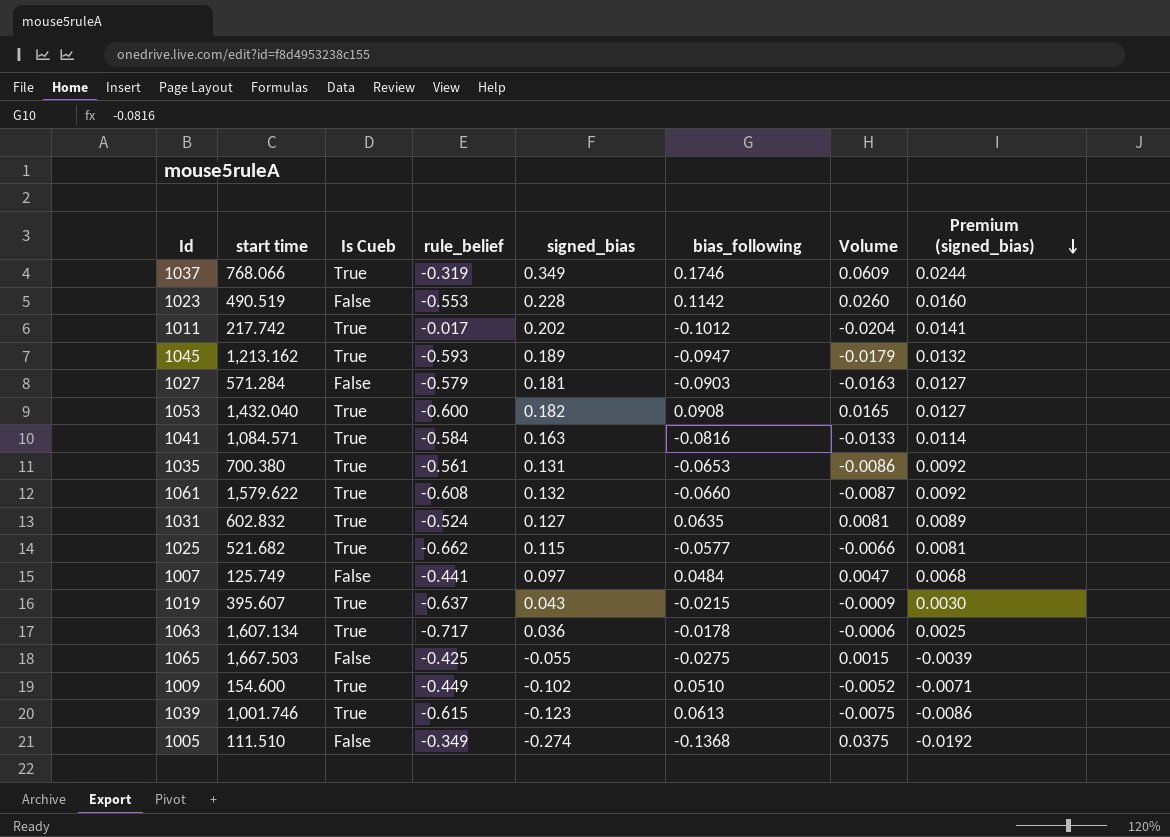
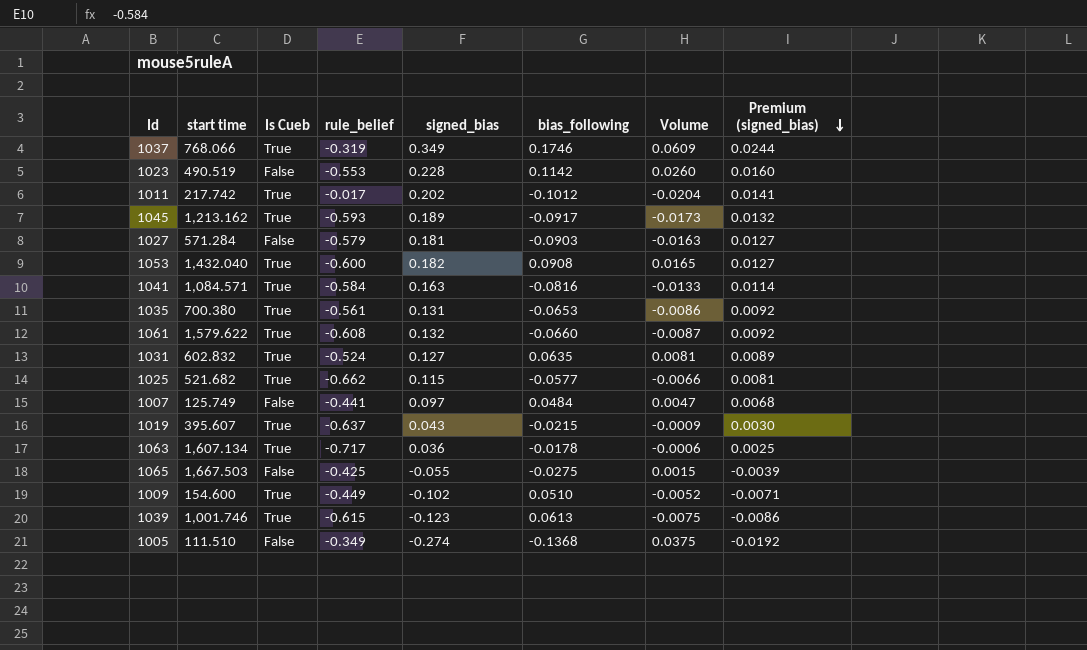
1045 | bias_following: -0.0947 -> -0.0917
1045 | Volume: -0.0179 -> -0.0173

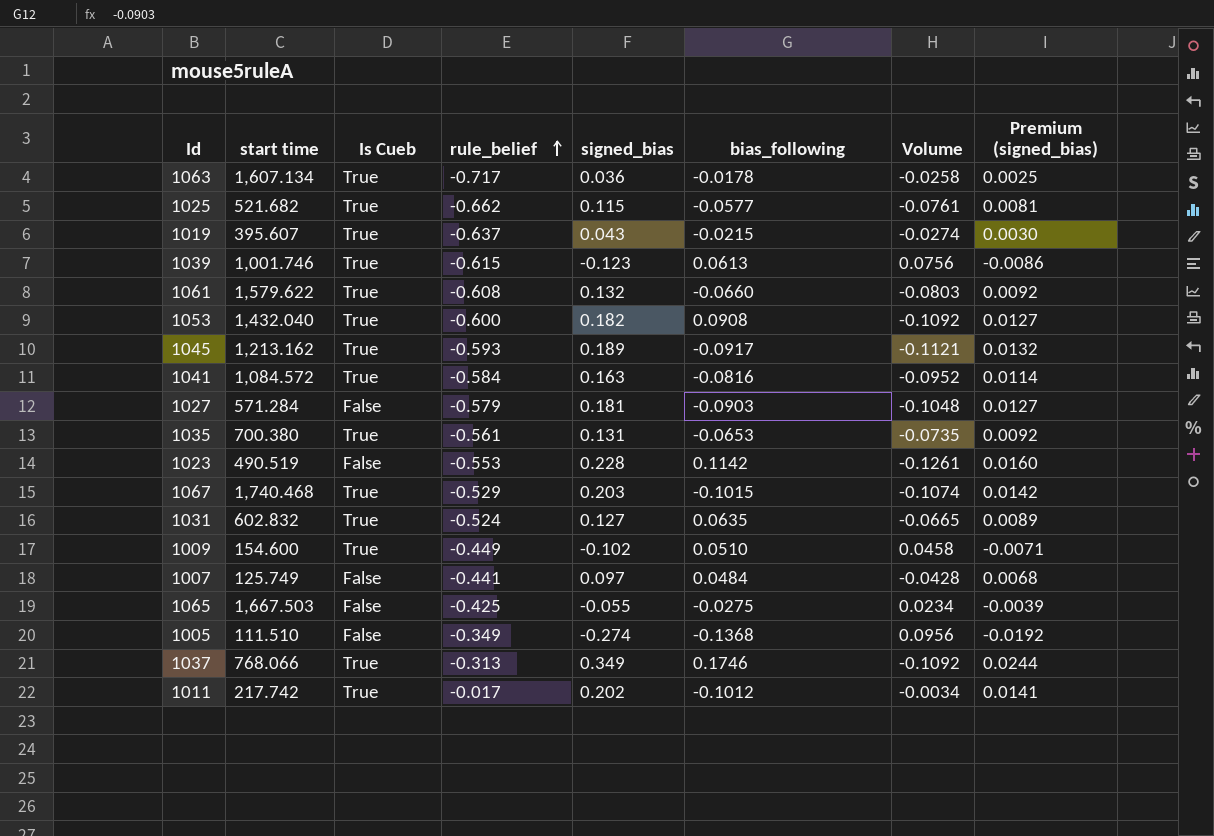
row order: Premium (signed_bias) descending -> rule_belief ascending
column Volume | formula: [signed_bias] * [bias_following] -> [rule_belief] * [signed_bias]
1041 | start time: 1,084.571 -> 1,084.572
row 1067: none -> 1,740.468 | True | -0.529 | 0.203 | -0.1015 | -0.1074 | 0.0142
1037 | rule_belief: -0.319 -> -0.313

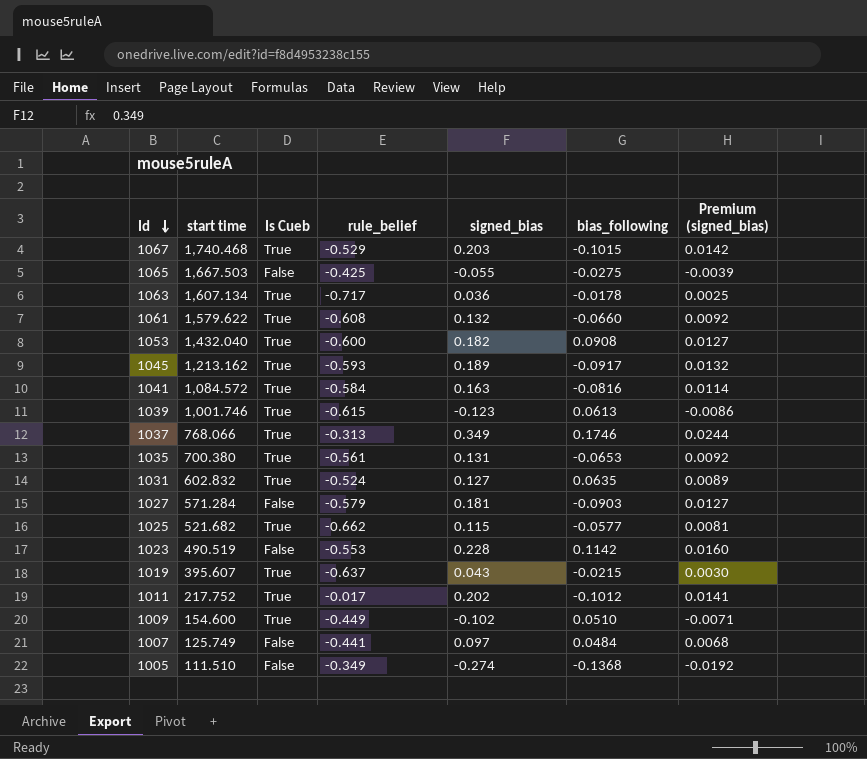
row order: rule_belief ascending -> Id descending
column Volume | formula: [rule_belief] * [signed_bias] -> none
1011 | start time: 217.742 -> 217.752

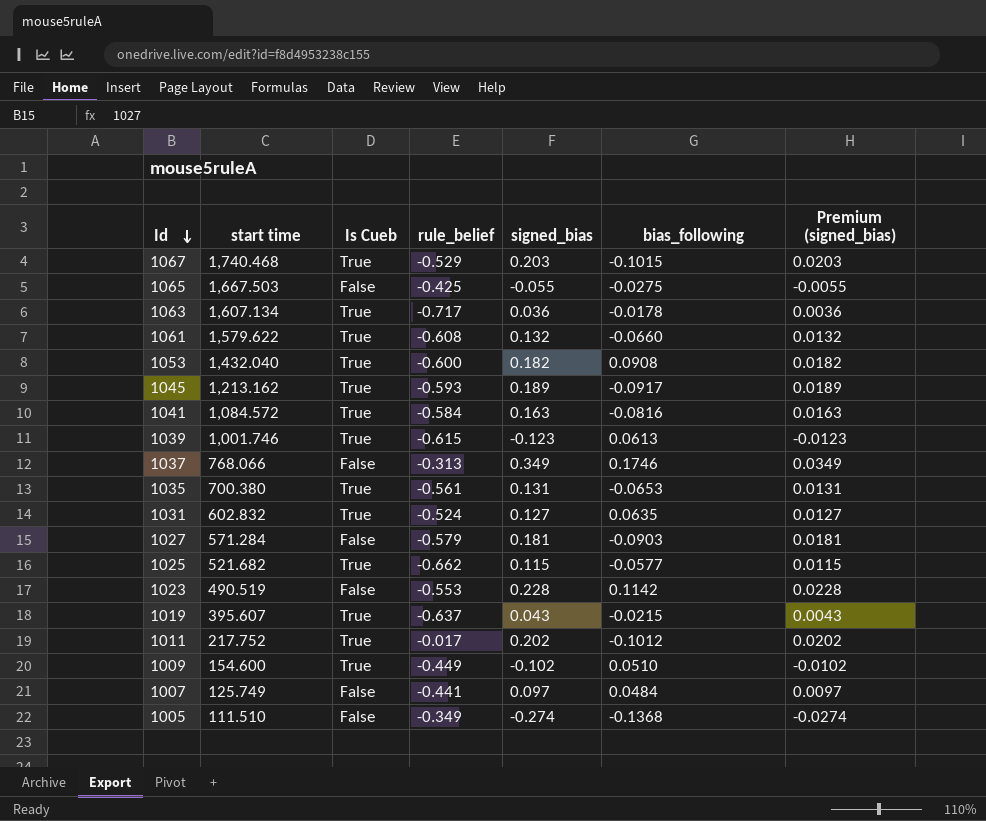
column Premium (signed_bias) | formula: [signed_bias] * 0.07 -> [signed_bias] * 0.1
1037 | Is Cueb: True -> False

